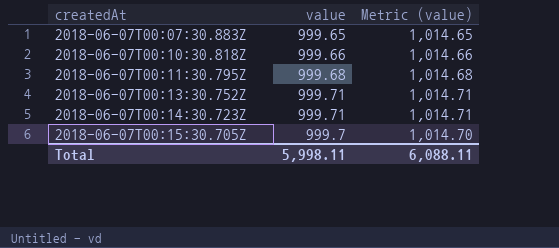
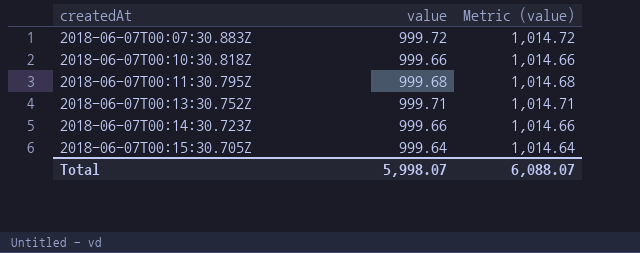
2018-06-07T00:07:30.883Z | value: 999.65 -> 999.72
2018-06-07T00:07:30.883Z | Metric (value): 1,014.65 -> 1,014.72
2018-06-07T00:14:30.723Z | value: 999.71 -> 999.66
2018-06-07T00:14:30.723Z | Metric (value): 1,014.71 -> 1,014.66
2018-06-07T00:15:30.705Z | value: 999.7 -> 999.64
2018-06-07T00:15:30.705Z | Metric (value): 1,014.70 -> 1,014.64
Total | value: 5,998.11 -> 5,998.07
Total | Metric (value): 6,088.11 -> 6,088.07

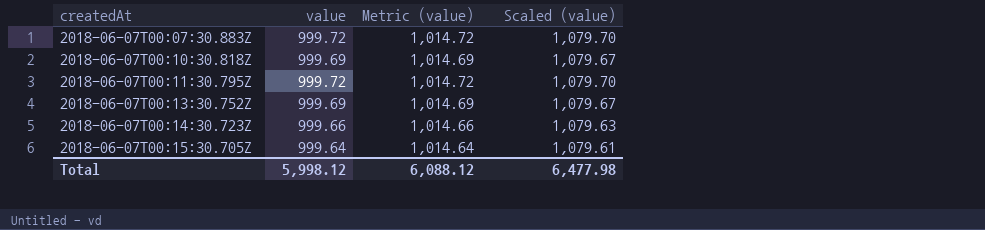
column Scaled (value) | formula: none -> [value] * 1.08
2018-06-07T00:10:30.818Z | value: 999.66 -> 999.69
2018-06-07T00:10:30.818Z | Metric (value): 1,014.66 -> 1,014.69
2018-06-07T00:11:30.795Z | value: 999.68 -> 999.72
2018-06-07T00:11:30.795Z | Metric (value): 1,014.68 -> 1,014.72
2018-06-07T00:13:30.752Z | value: 999.71 -> 999.69
2018-06-07T00:13:30.752Z | Metric (value): 1,014.71 -> 1,014.69
Total | value: 5,998.07 -> 5,998.12
Total | Metric (value): 6,088.07 -> 6,088.12

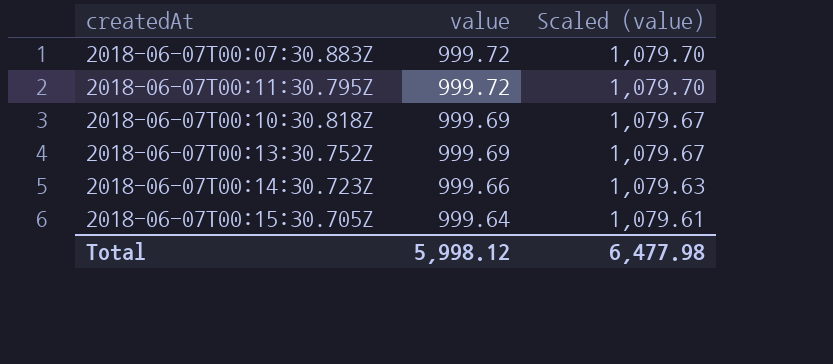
row order: createdAt ascending -> value descending
column Metric (value) | formula: [value] + 15 -> none

